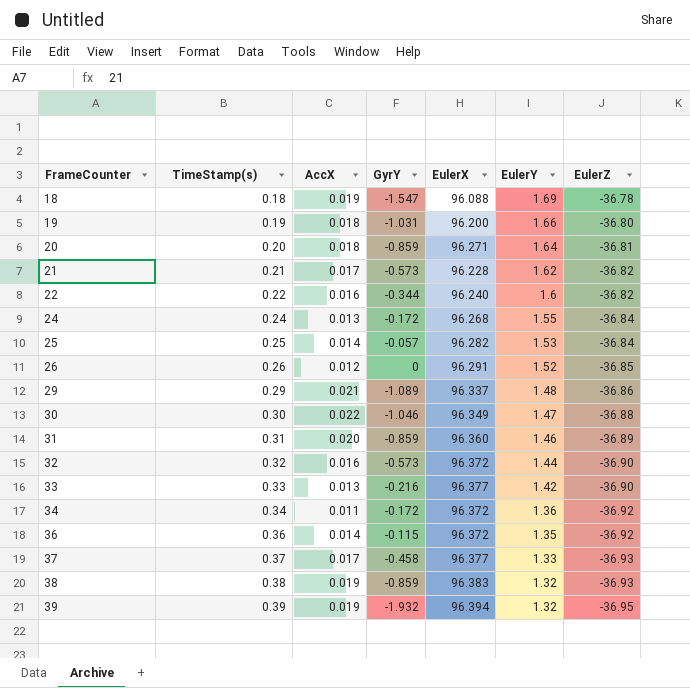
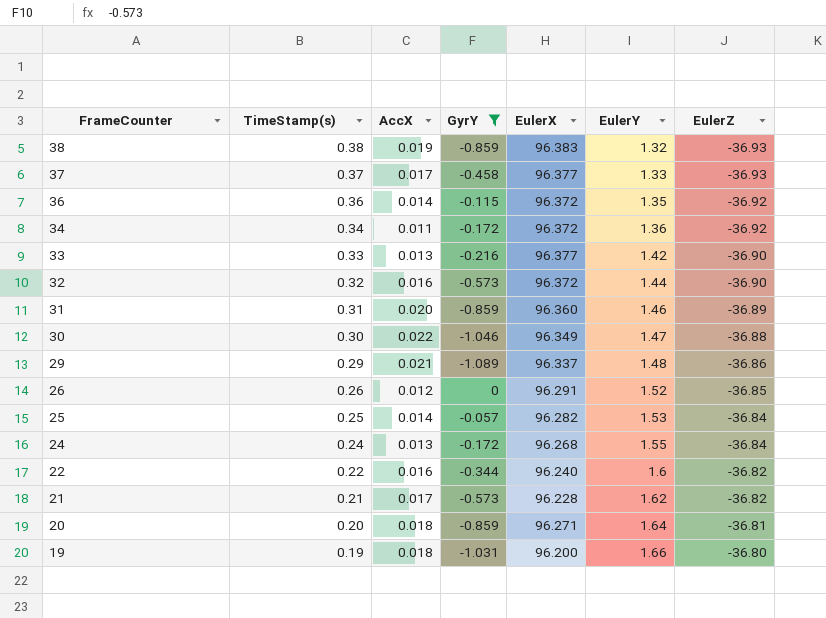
filter: none -> GyrY >= -1.089
row order: FrameCounter ascending -> FrameCounter descending

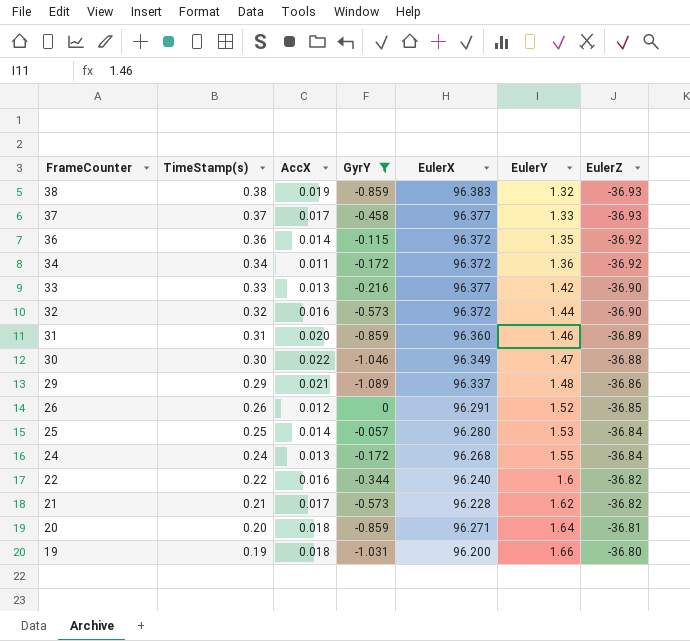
25 | EulerX: 96.282 -> 96.280

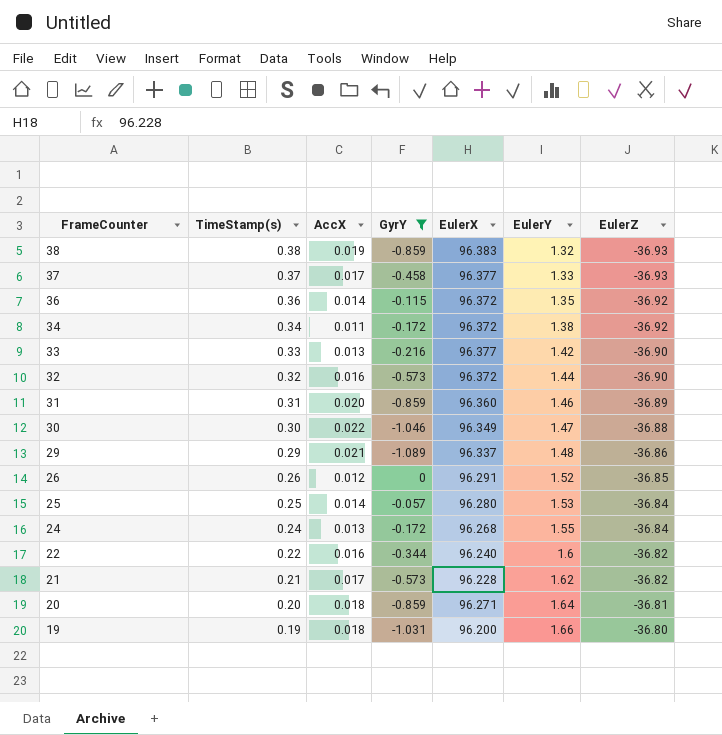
34 | EulerY: 1.36 -> 1.38

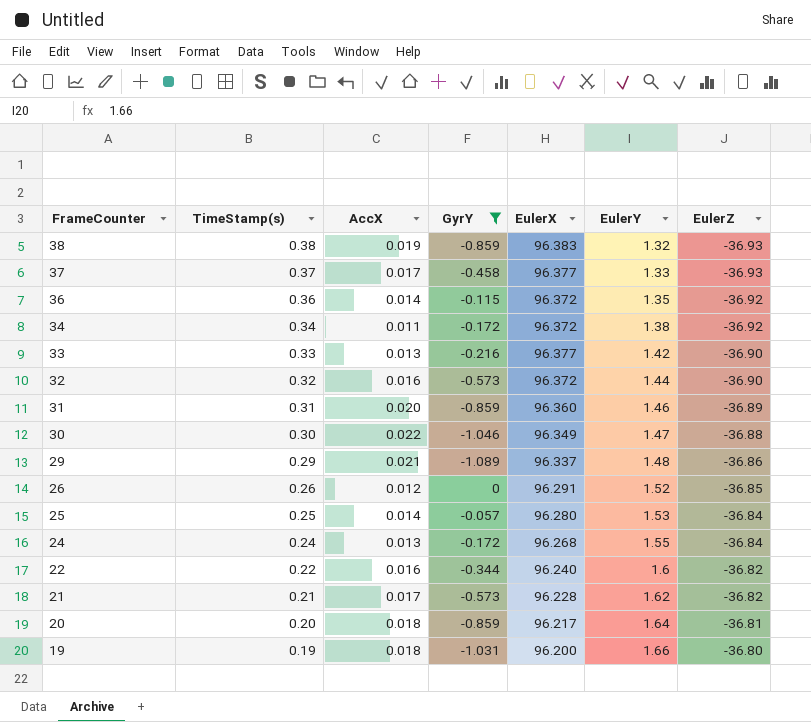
20 | EulerX: 96.271 -> 96.217

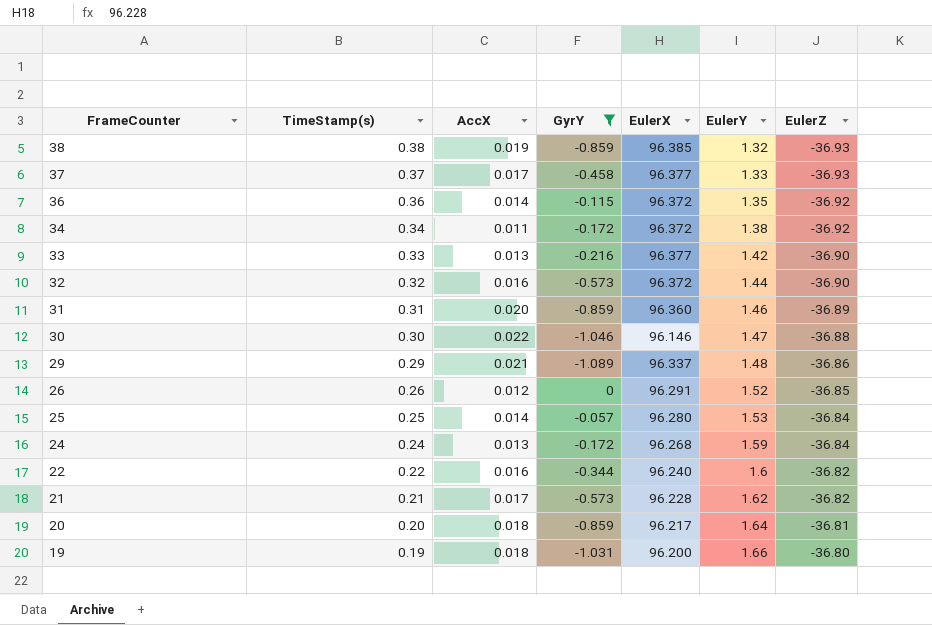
38 | EulerX: 96.383 -> 96.385
30 | EulerX: 96.349 -> 96.146
24 | EulerY: 1.55 -> 1.59

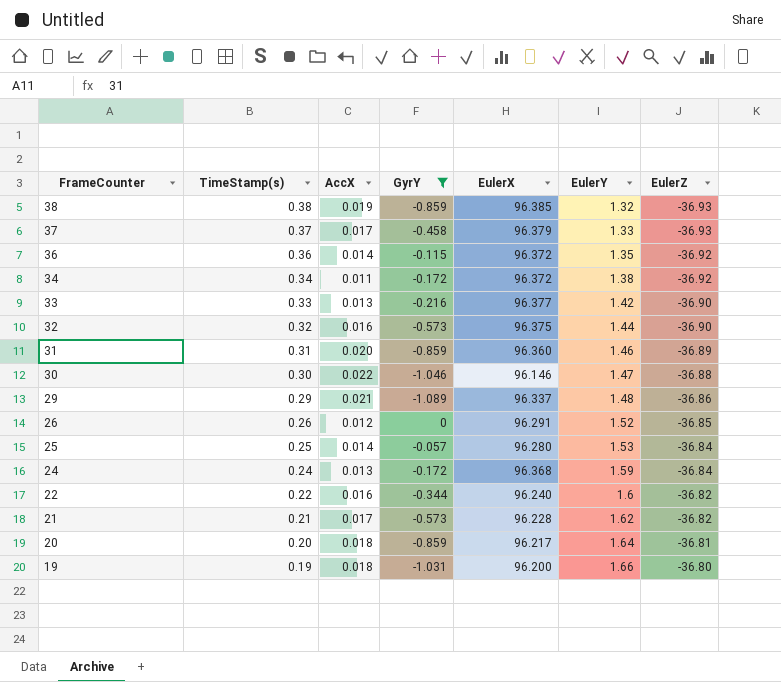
37 | EulerX: 96.377 -> 96.379
32 | EulerX: 96.372 -> 96.375
24 | EulerX: 96.268 -> 96.368

